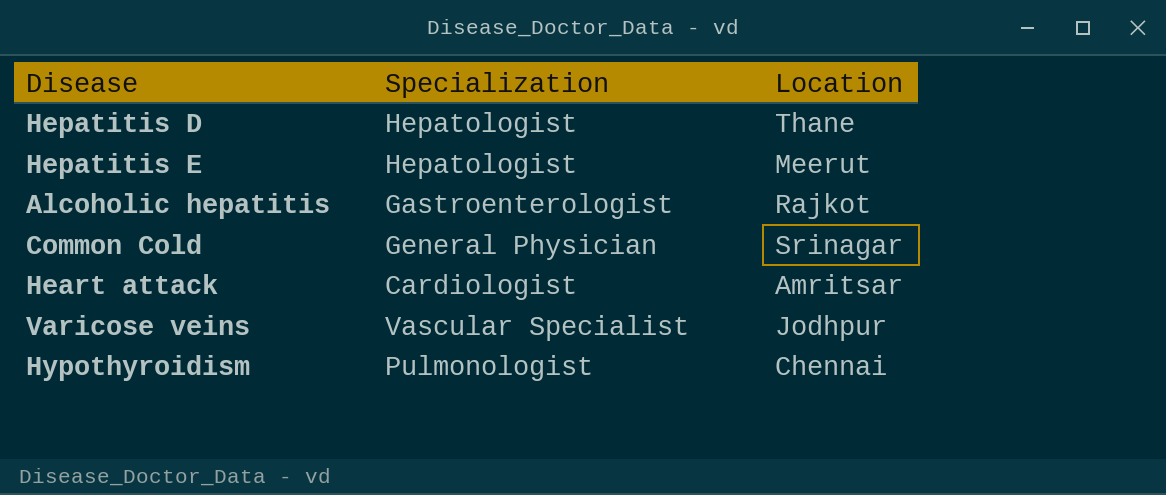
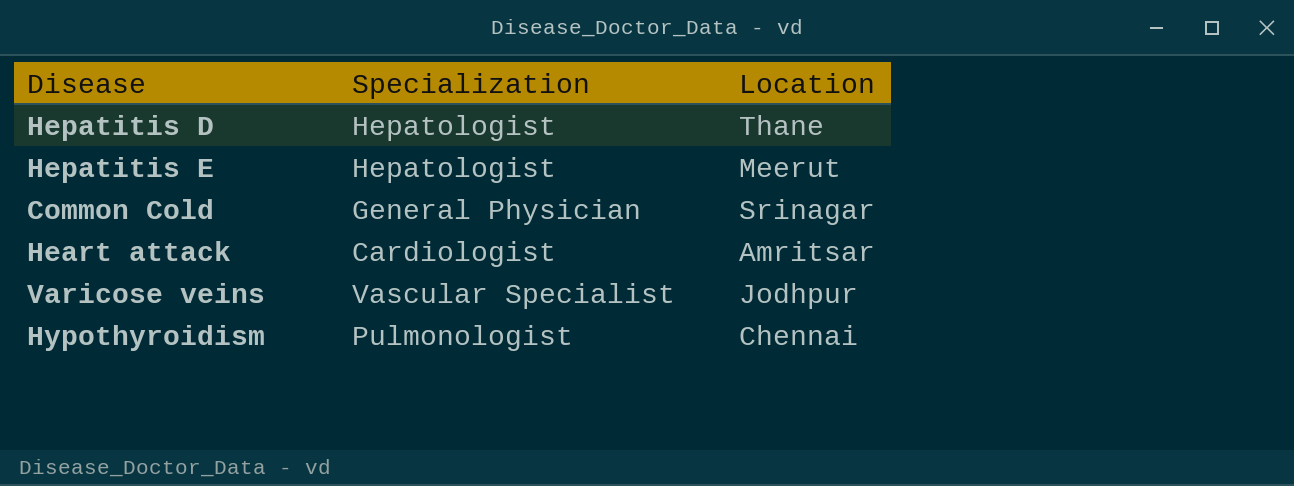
row Alcoholic hepatitis: Gastroenterologist | Rajkot -> none

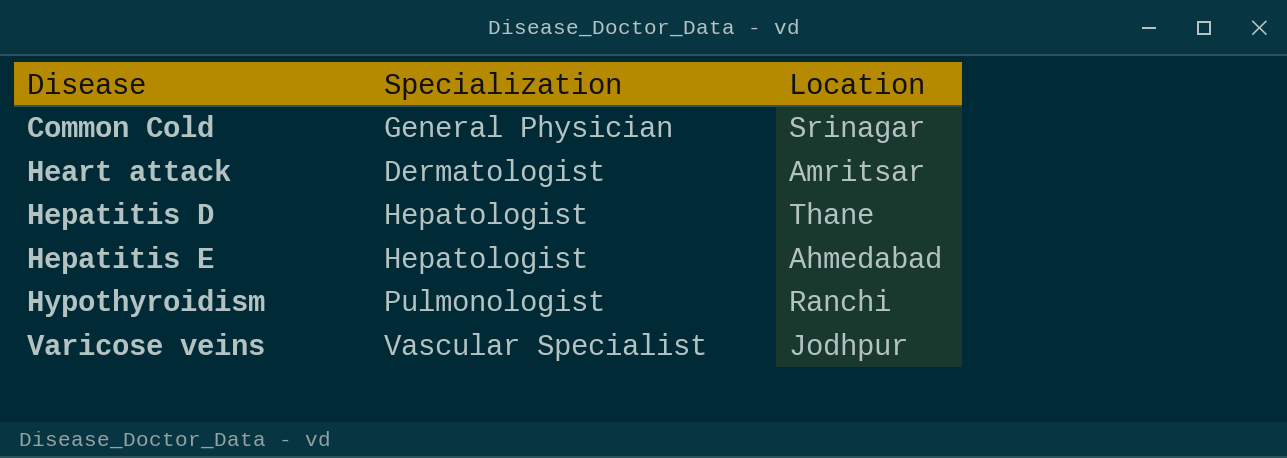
row order: none -> Disease ascending
Heart attack | Specialization: Cardiologist -> Dermatologist
Hepatitis E | Location: Meerut -> Ahmedabad
Hypothyroidism | Location: Chennai -> Ranchi

